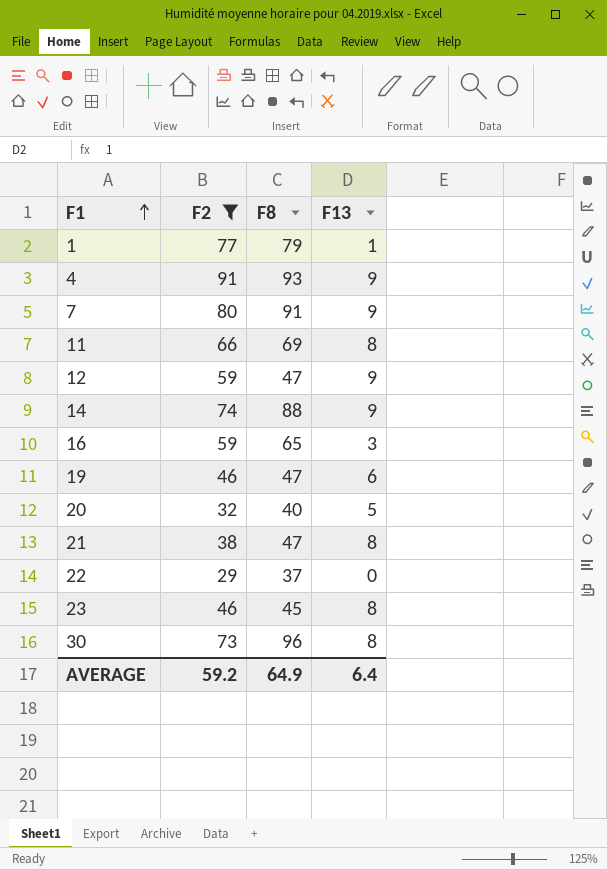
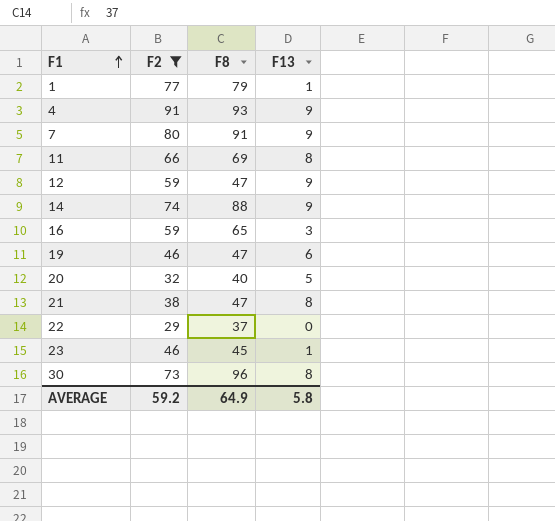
23 | F13: 8 -> 1
AVERAGE | F13: 6.4 -> 5.8

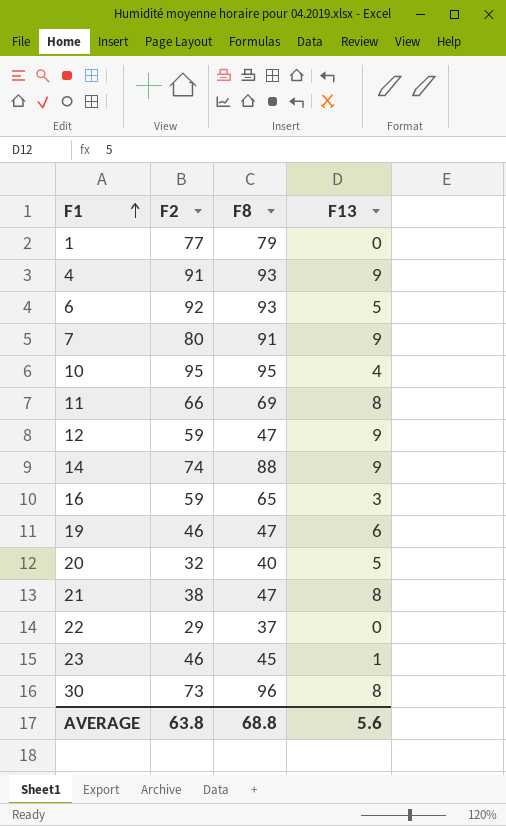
filter: F2 <= 91 -> none
1 | F13: 1 -> 0
AVERAGE | F2: 59.2 -> 63.8
AVERAGE | F8: 64.9 -> 68.8
AVERAGE | F13: 5.8 -> 5.6

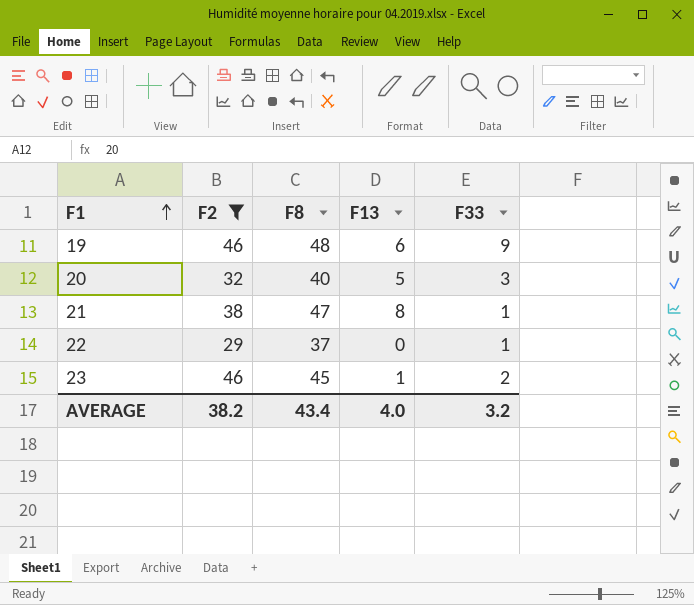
filter: none -> F2 <= 46
column F33 | position: none -> 5
19 | F8: 47 -> 48
AVERAGE | F2: 63.8 -> 38.2
AVERAGE | F8: 68.8 -> 43.4
AVERAGE | F13: 5.6 -> 4.0

